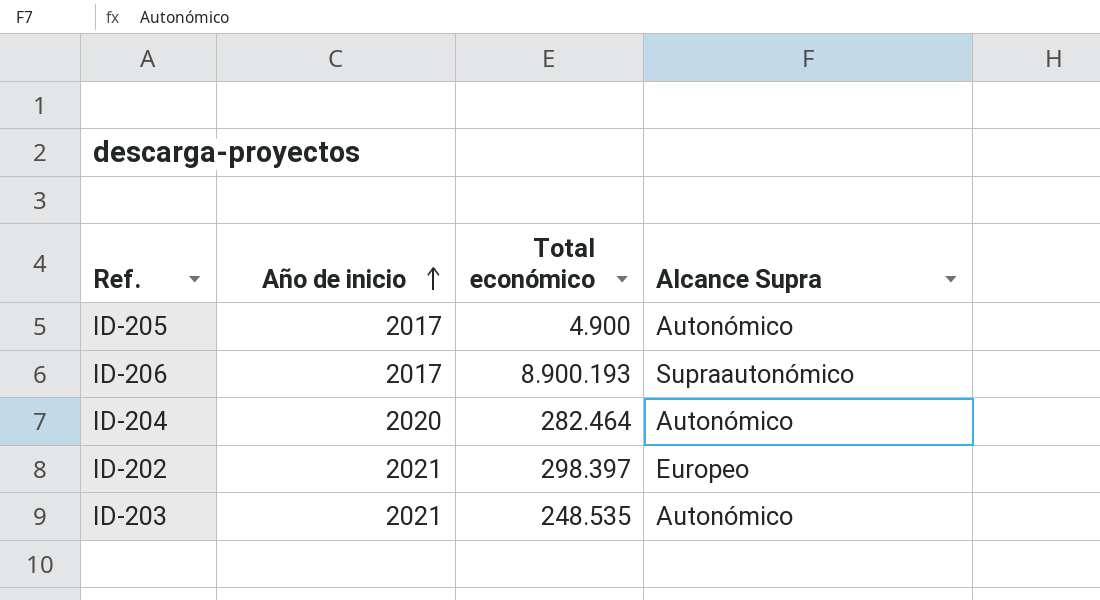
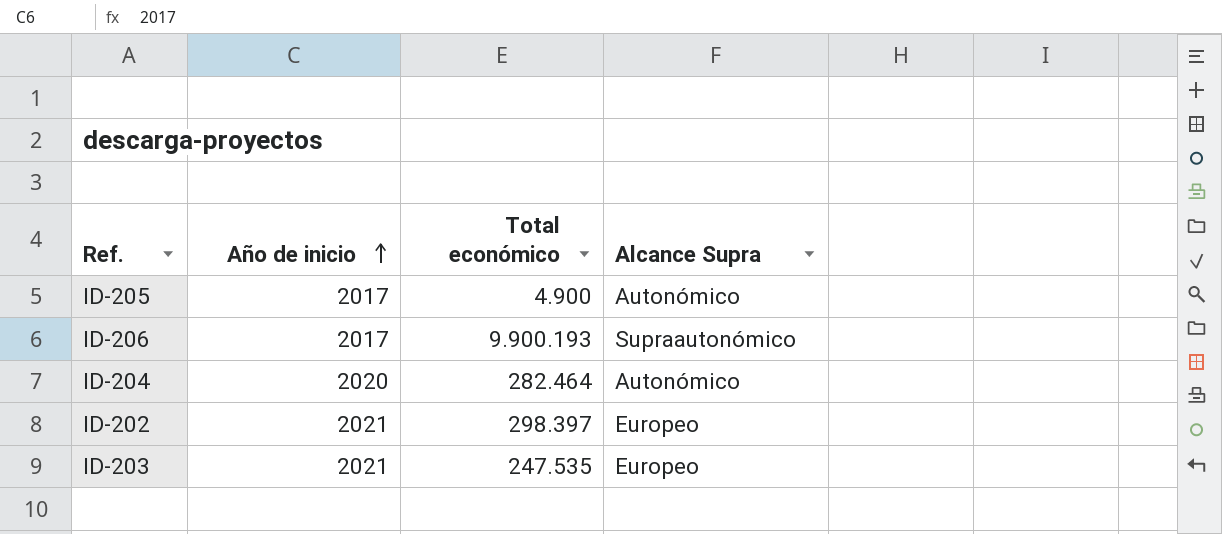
ID-206 | Total económico: 8.900.193 -> 9.900.193
ID-203 | Total económico: 248.535 -> 247.535
ID-203 | Alcance Supra: Autonómico -> Europeo

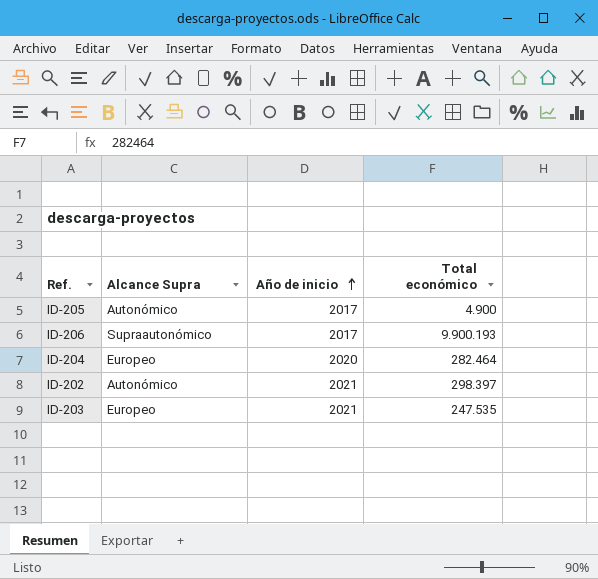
column Alcance Supra | position: 4 -> 2
ID-204 | Alcance Supra: Autonómico -> Europeo
ID-202 | Alcance Supra: Europeo -> Autonómico

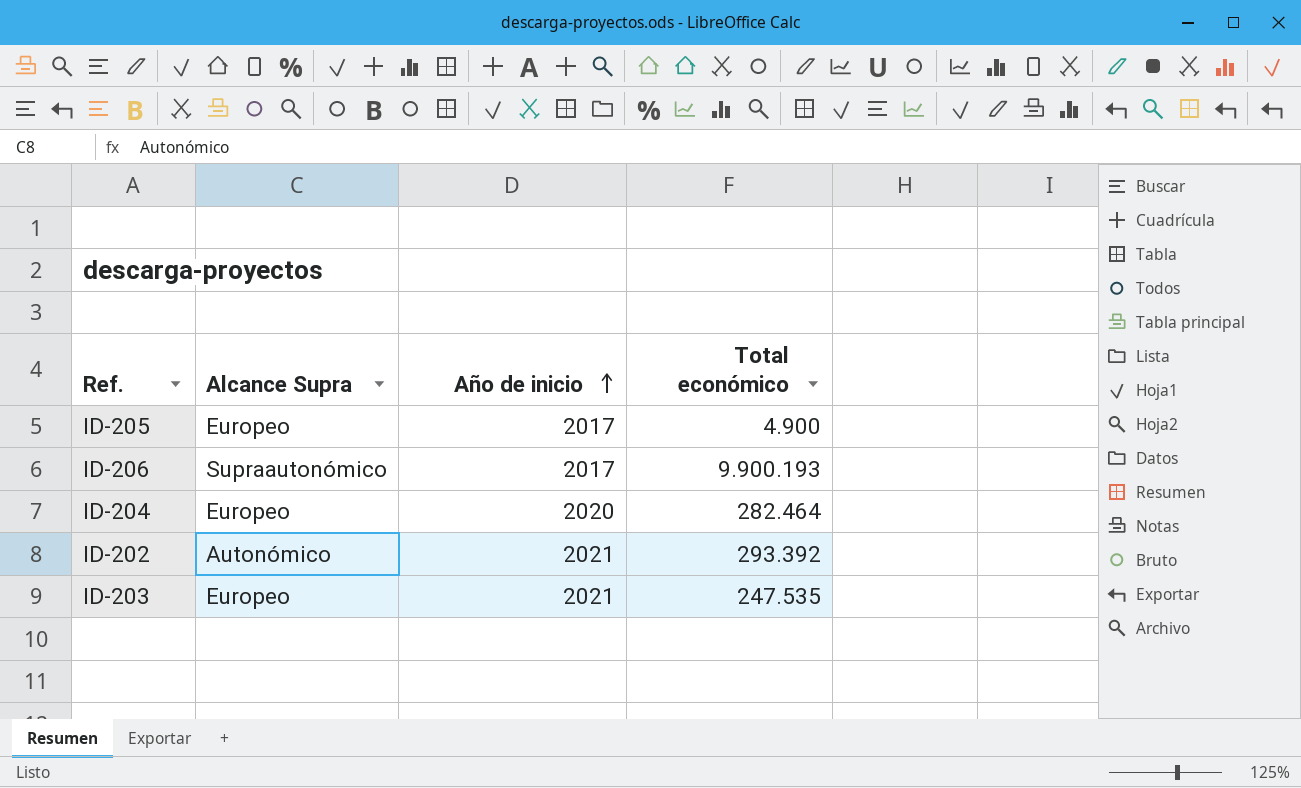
ID-205 | Alcance Supra: Autonómico -> Europeo
ID-202 | Total económico: 298.397 -> 293.392

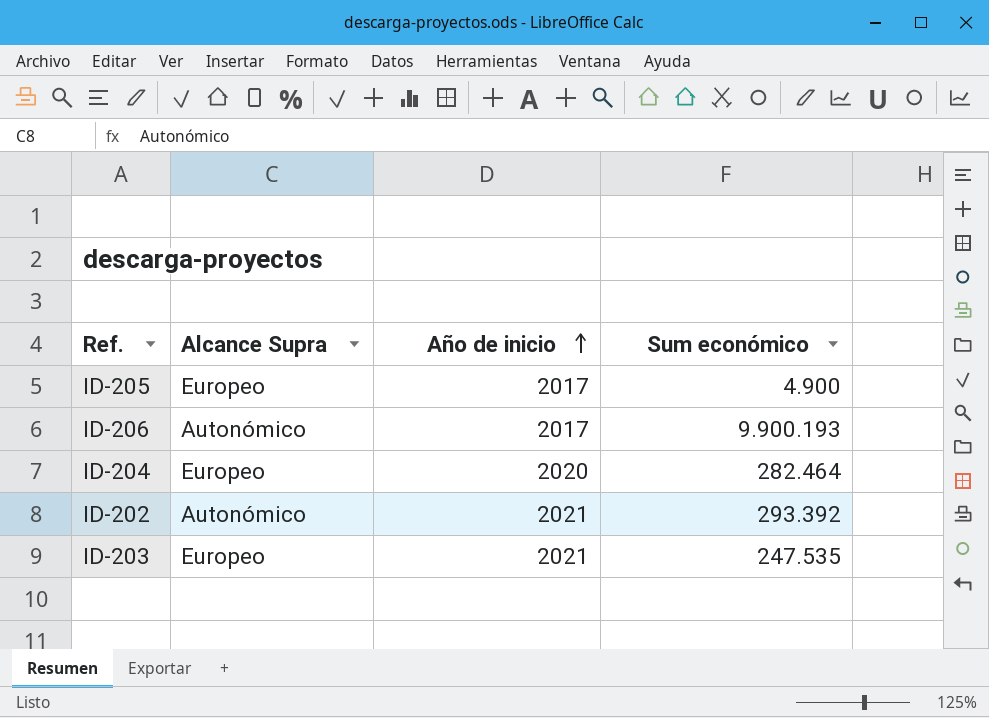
column name: Total económico -> Sum económico
ID-206 | Alcance Supra: Supraautonómico -> Autonómico

